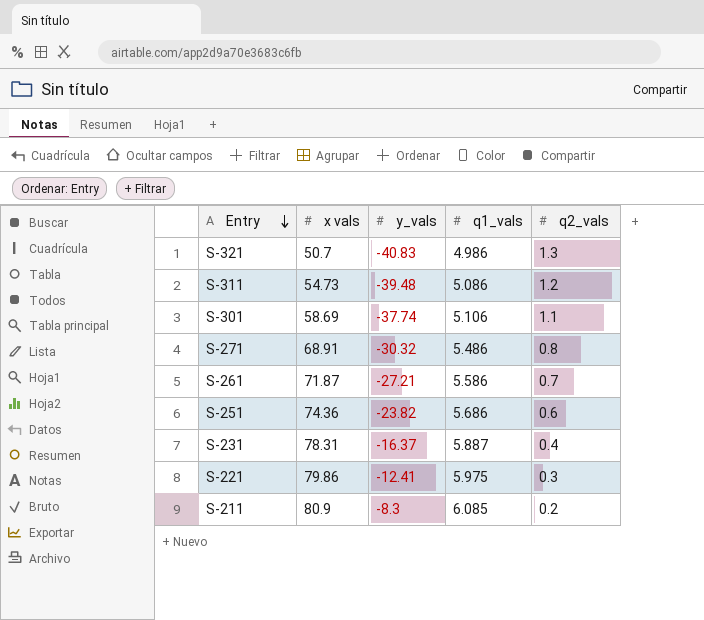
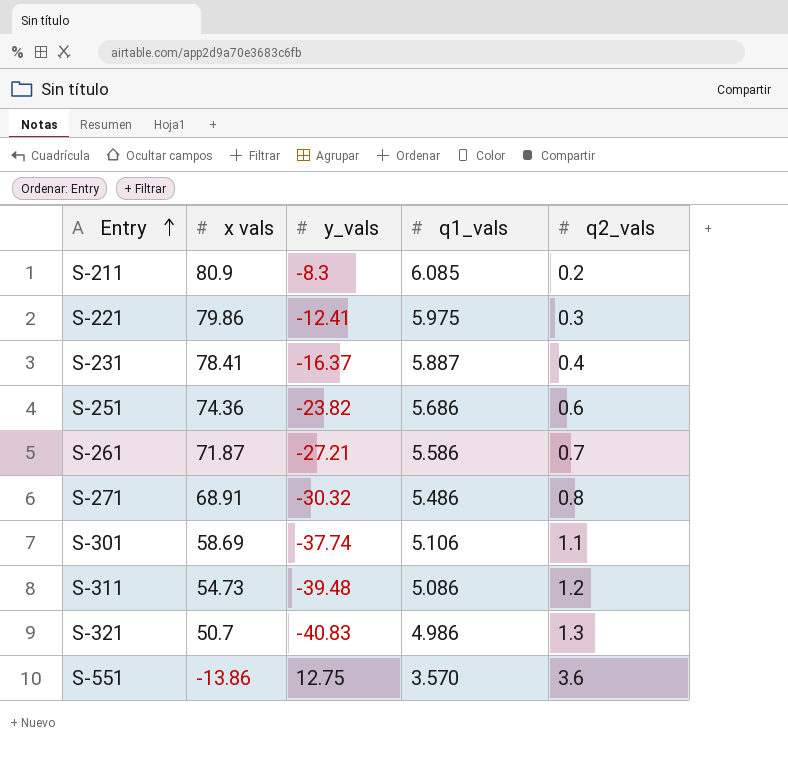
row order: Entry descending -> Entry ascending
S-231 | x vals: 78.31 -> 78.41
row S-551: none -> -13.86 | 12.75 | 3.570 | 3.6

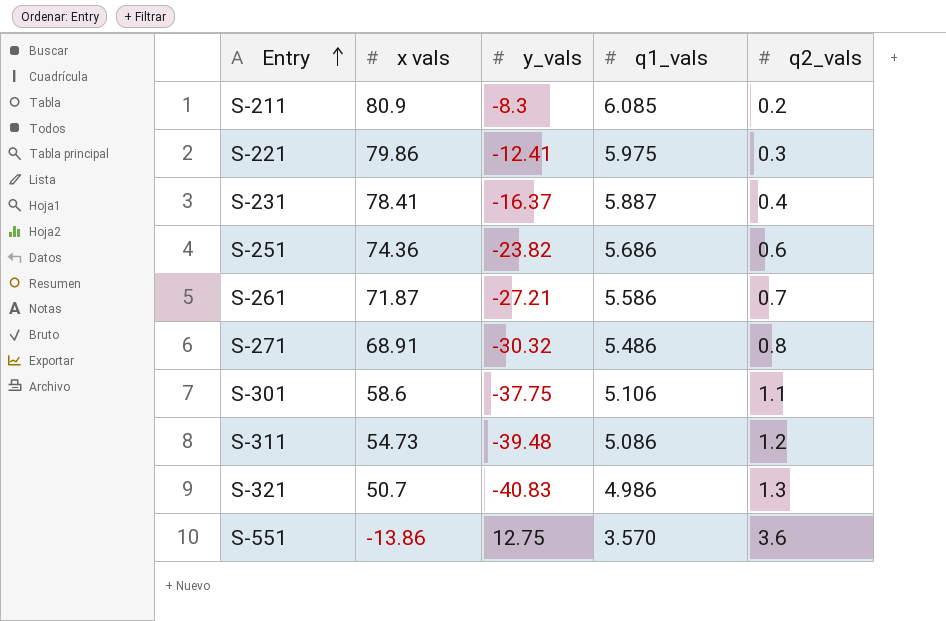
S-301 | x vals: 58.69 -> 58.6
S-301 | y_vals: -37.74 -> -37.75

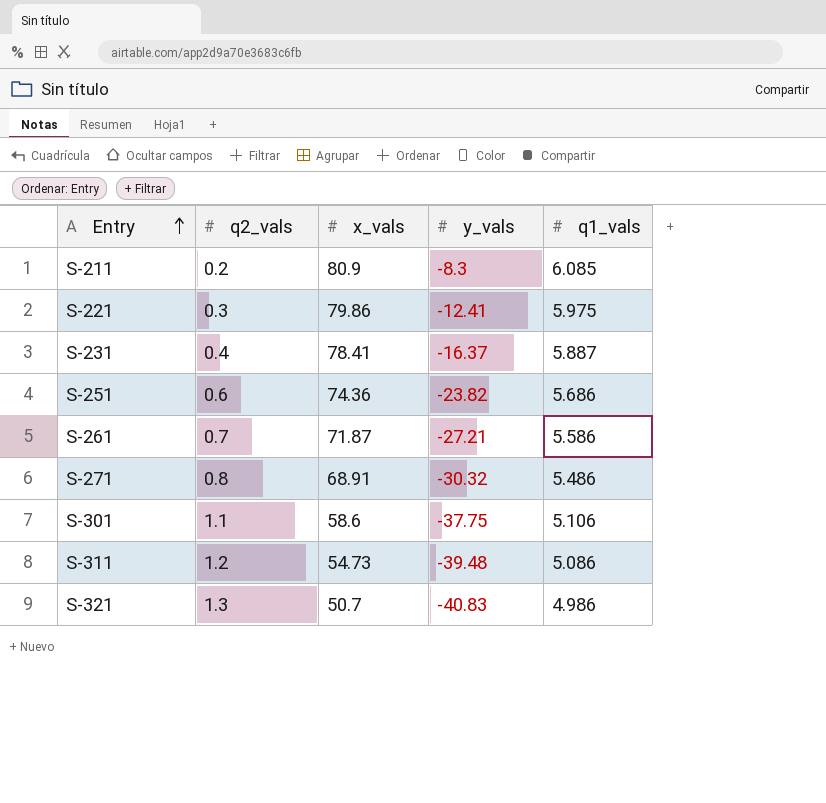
column q2_vals | position: 5 -> 2
column name: x vals -> x_vals
row S-551: -13.86 | 12.75 | 3.570 | 3.6 -> none

